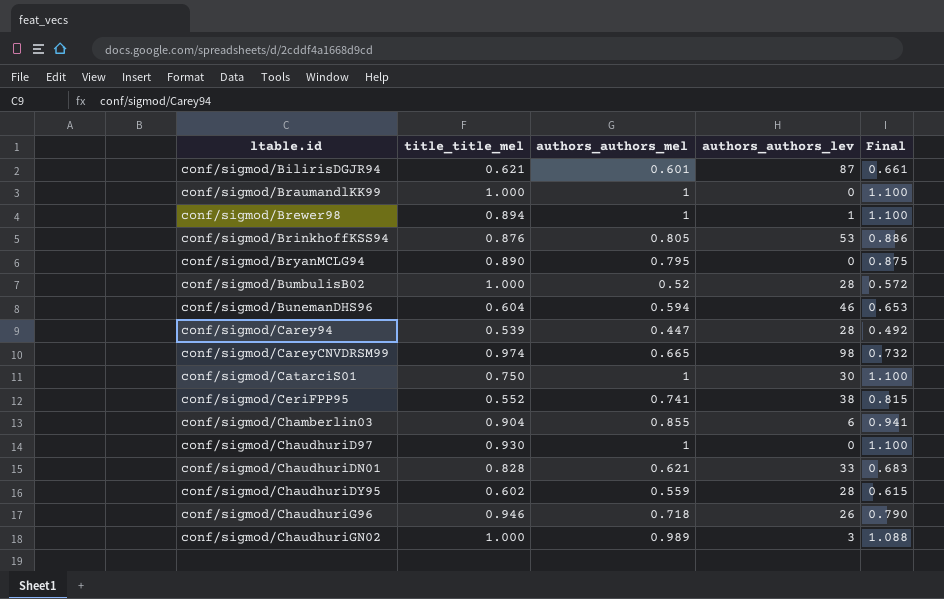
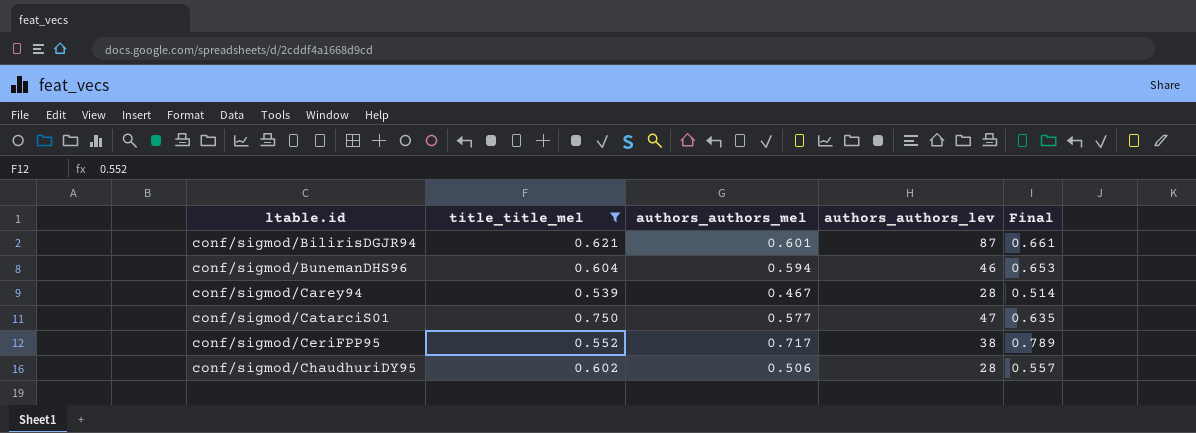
filter: none -> title_title_mel <= 0.750
conf/sigmod/Carey94 | authors_authors_mel: 0.447 -> 0.467
conf/sigmod/Carey94 | Final: 0.492 -> 0.514
conf/sigmod/CatarciS01 | authors_authors_mel: 1 -> 0.577
conf/sigmod/CatarciS01 | authors_authors_lev: 30 -> 47
conf/sigmod/CatarciS01 | Final: 1.100 -> 0.635
conf/sigmod/CeriFPP95 | authors_authors_mel: 0.741 -> 0.717
conf/sigmod/CeriFPP95 | Final: 0.815 -> 0.789
conf/sigmod/ChaudhuriDY95 | authors_authors_mel: 0.559 -> 0.506
conf/sigmod/ChaudhuriDY95 | Final: 0.615 -> 0.557

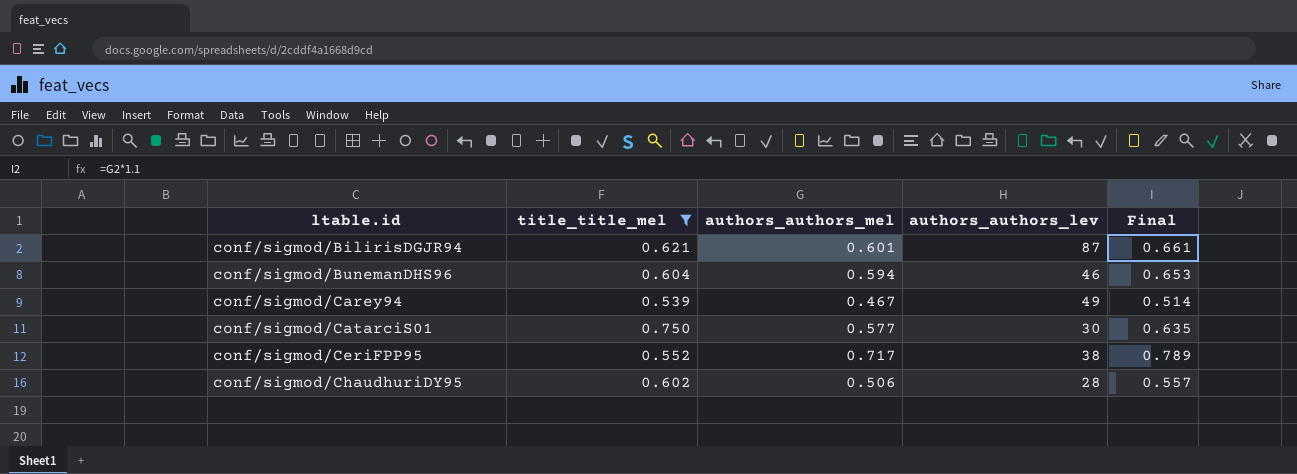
conf/sigmod/Carey94 | authors_authors_lev: 28 -> 49
conf/sigmod/CatarciS01 | authors_authors_lev: 47 -> 30

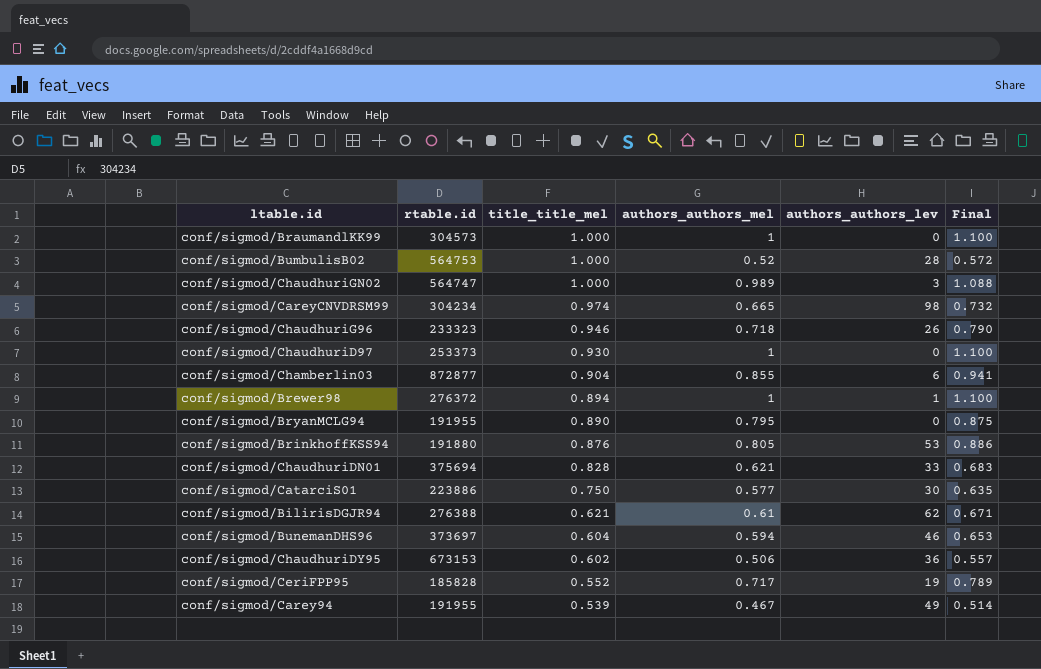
filter: title_title_mel <= 0.750 -> none
row order: ltable.id ascending -> title_title_mel descending
column rtable.id | position: none -> 2
conf/sigmod/BilirisDGJR94 | authors_authors_mel: 0.601 -> 0.61
conf/sigmod/BilirisDGJR94 | authors_authors_lev: 87 -> 62
conf/sigmod/BilirisDGJR94 | Final: 0.661 -> 0.671
conf/sigmod/ChaudhuriDY95 | authors_authors_lev: 28 -> 36
conf/sigmod/CeriFPP95 | authors_authors_lev: 38 -> 19

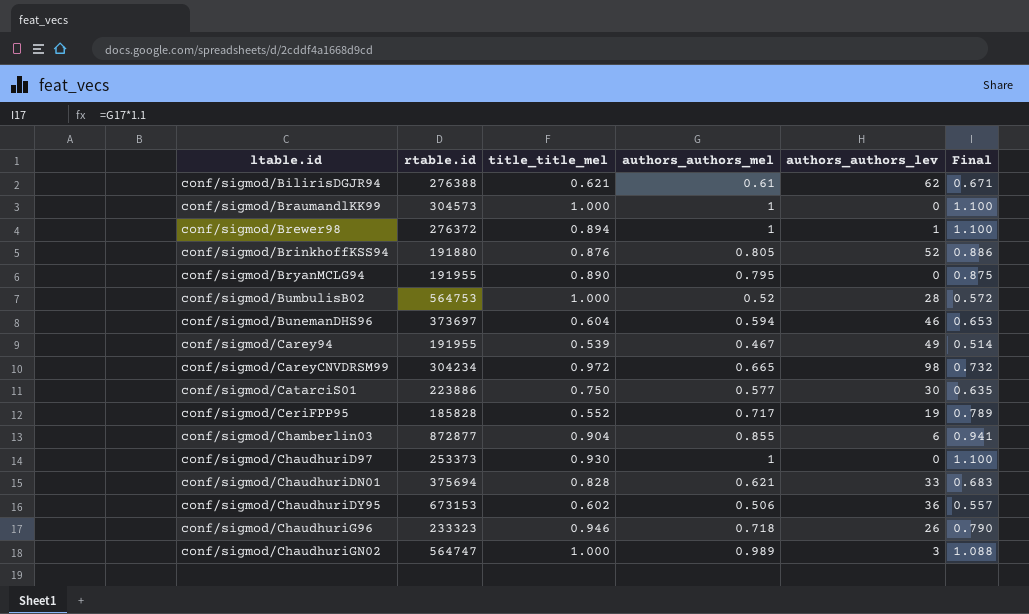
row order: title_title_mel descending -> ltable.id ascending
conf/sigmod/BrinkhoffKSS94 | authors_authors_lev: 53 -> 52
conf/sigmod/CareyCNVDRSM99 | title_title_mel: 0.974 -> 0.972

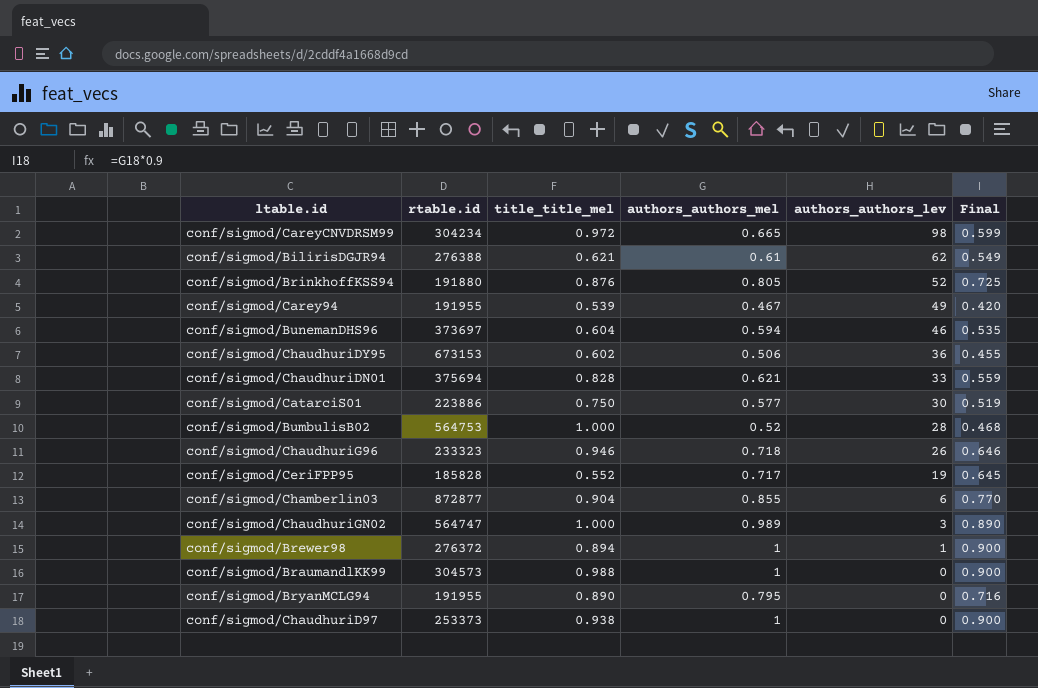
row order: ltable.id ascending -> authors_authors_lev descending
column Final | formula: [authors_authors_mel] * 1.1 -> [authors_authors_mel] * 0.9
conf/sigmod/BraumandlKK99 | title_title_mel: 1.000 -> 0.988
conf/sigmod/ChaudhuriD97 | title_title_mel: 0.930 -> 0.938

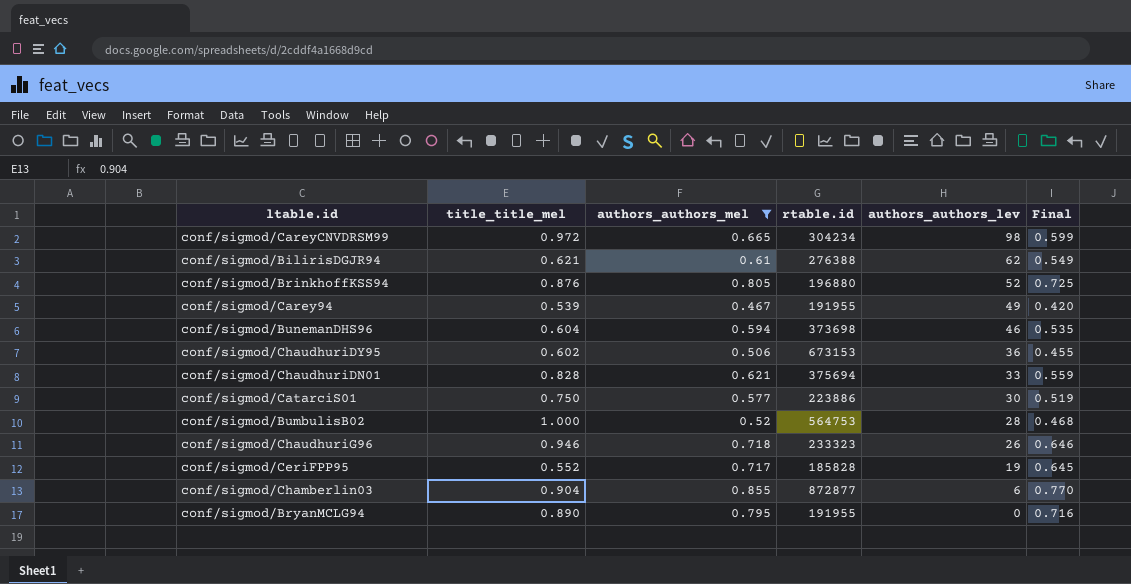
filter: none -> authors_authors_mel <= 0.855
column rtable.id | position: 2 -> 4
conf/sigmod/BrinkhoffKSS94 | rtable.id: 191880 -> 196880
conf/sigmod/BunemanDHS96 | rtable.id: 373697 -> 373698

